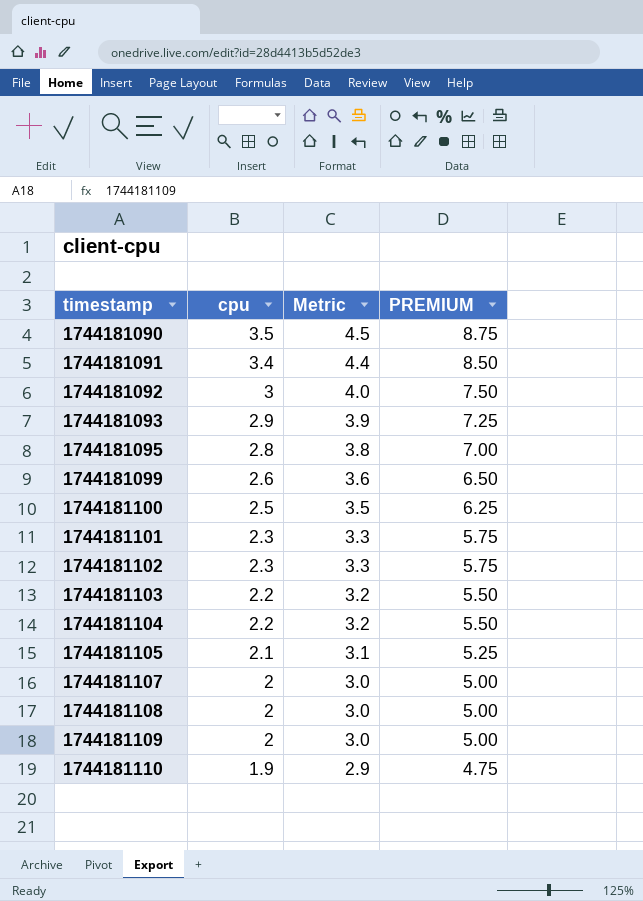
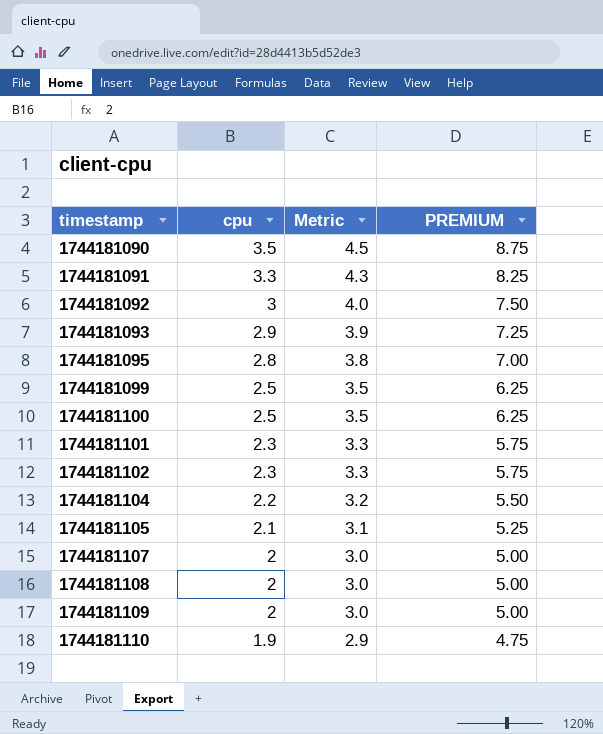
row 1744181103: 2.2 | 3.2 | 5.50 -> none
1744181091 | cpu: 3.4 -> 3.3
1744181091 | Metric: 4.4 -> 4.3
1744181091 | PREMIUM: 8.50 -> 8.25
1744181099 | cpu: 2.6 -> 2.5
1744181099 | Metric: 3.6 -> 3.5
1744181099 | PREMIUM: 6.50 -> 6.25

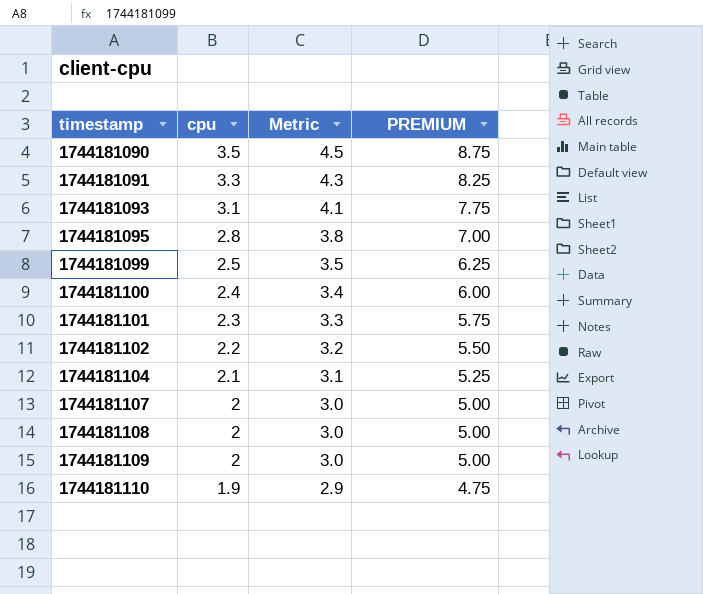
row 1744181092: 3 | 4.0 | 7.50 -> none
row 1744181105: 2.1 | 3.1 | 5.25 -> none
1744181093 | cpu: 2.9 -> 3.1
1744181093 | Metric: 3.9 -> 4.1
1744181093 | PREMIUM: 7.25 -> 7.75
1744181100 | cpu: 2.5 -> 2.4
1744181100 | Metric: 3.5 -> 3.4
1744181100 | PREMIUM: 6.25 -> 6.00
1744181102 | cpu: 2.3 -> 2.2
1744181102 | Metric: 3.3 -> 3.2
1744181102 | PREMIUM: 5.75 -> 5.50
1744181104 | cpu: 2.2 -> 2.1
1744181104 | Metric: 3.2 -> 3.1
1744181104 | PREMIUM: 5.50 -> 5.25

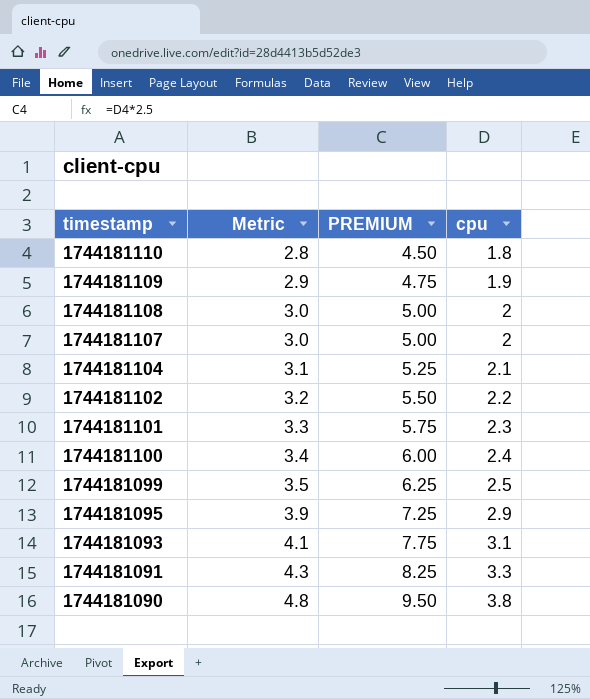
row order: timestamp ascending -> timestamp descending
column cpu | position: 2 -> 4
1744181110 | Metric: 2.9 -> 2.8
1744181110 | PREMIUM: 4.75 -> 4.50
1744181110 | cpu: 1.9 -> 1.8
1744181109 | Metric: 3.0 -> 2.9
1744181109 | PREMIUM: 5.00 -> 4.75
1744181109 | cpu: 2 -> 1.9
1744181095 | Metric: 3.8 -> 3.9
1744181095 | PREMIUM: 7.00 -> 7.25
1744181095 | cpu: 2.8 -> 2.9
1744181090 | Metric: 4.5 -> 4.8
1744181090 | PREMIUM: 8.75 -> 9.50
1744181090 | cpu: 3.5 -> 3.8

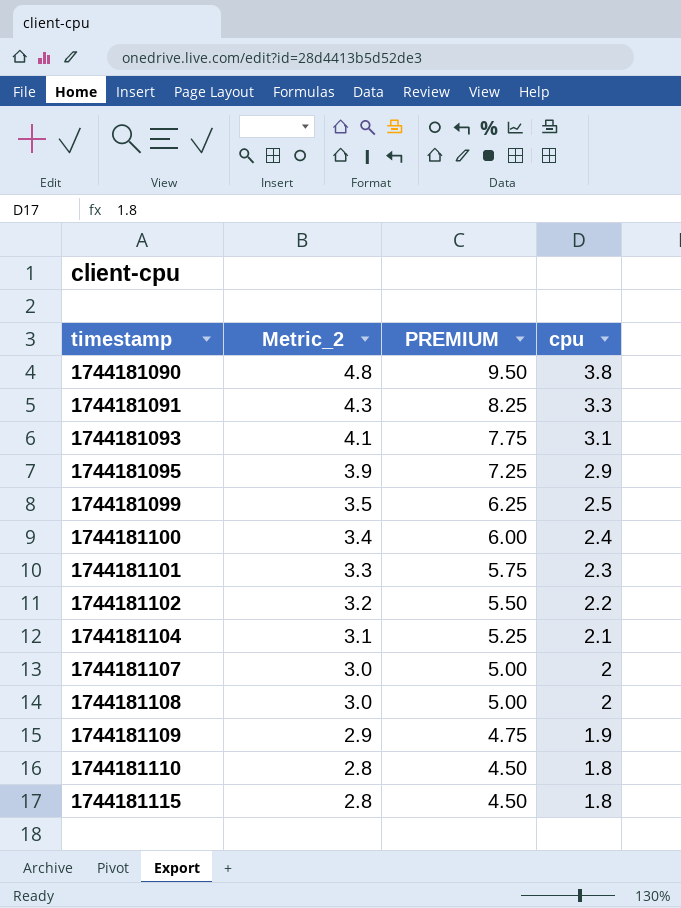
row order: timestamp descending -> timestamp ascending
column name: Metric -> Metric_2
row 1744181115: none -> 2.8 | 4.50 | 1.8

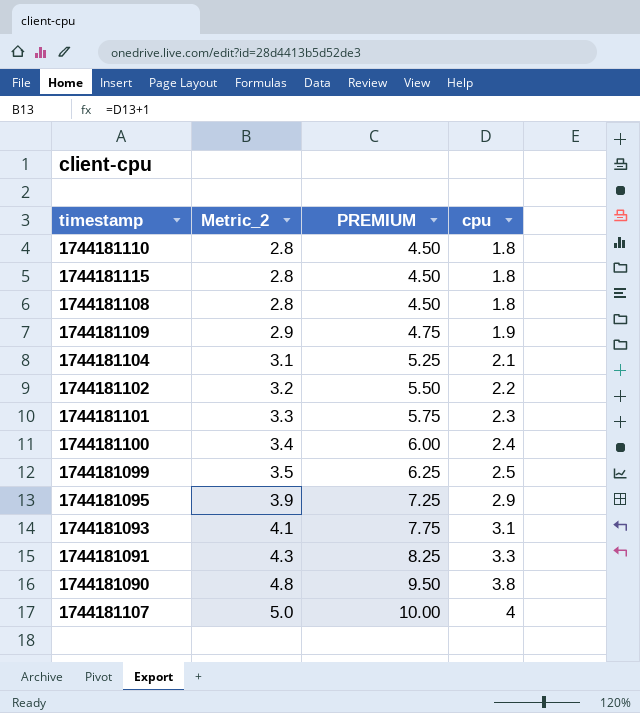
row order: timestamp ascending -> Metric_2 ascending
1744181108 | Metric_2: 3.0 -> 2.8
1744181108 | PREMIUM: 5.00 -> 4.50
1744181108 | cpu: 2 -> 1.8
1744181107 | Metric_2: 3.0 -> 5.0
1744181107 | PREMIUM: 5.00 -> 10.00
1744181107 | cpu: 2 -> 4

